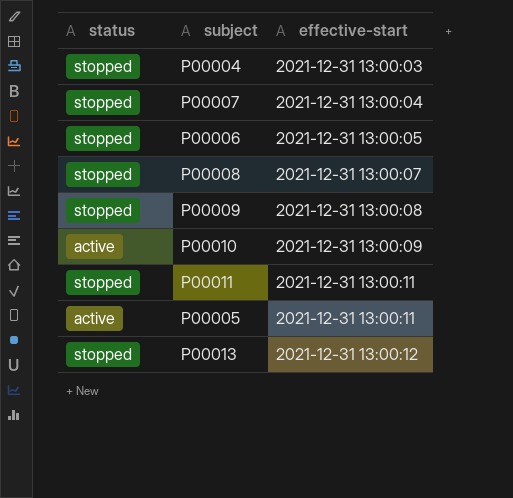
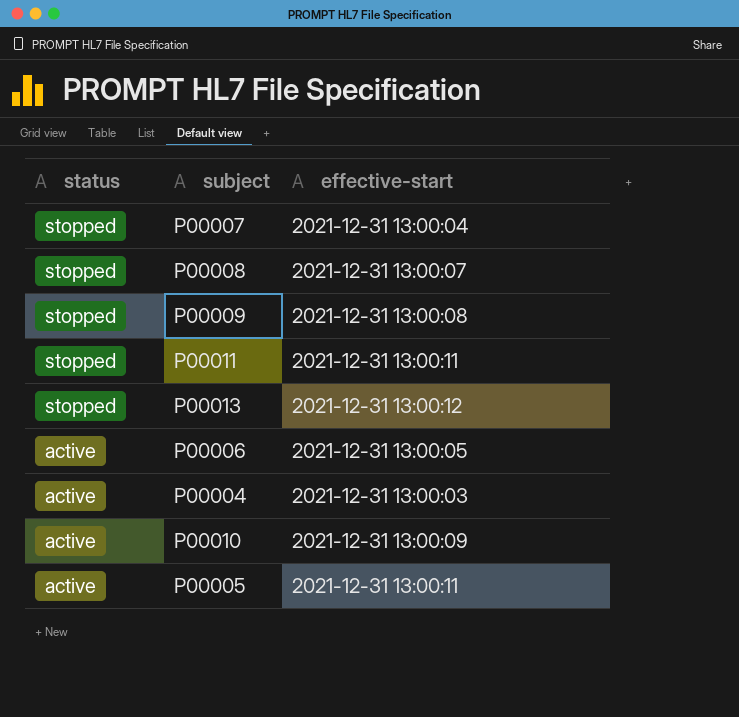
row order: effective-start ascending -> status descending
P00006 | status: stopped -> active
P00004 | status: stopped -> active

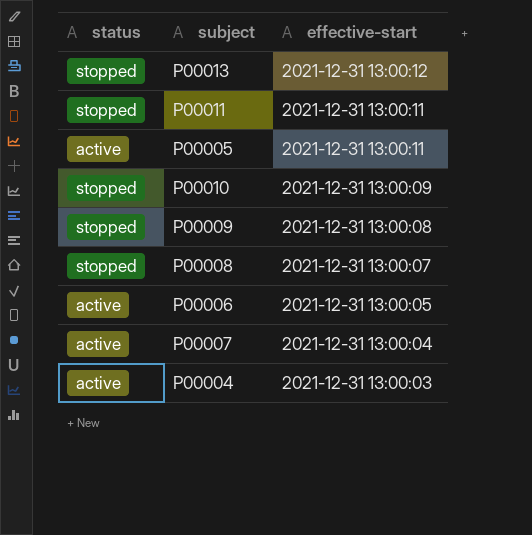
row order: status descending -> effective-start descending
P00010 | status: active -> stopped
P00007 | status: stopped -> active

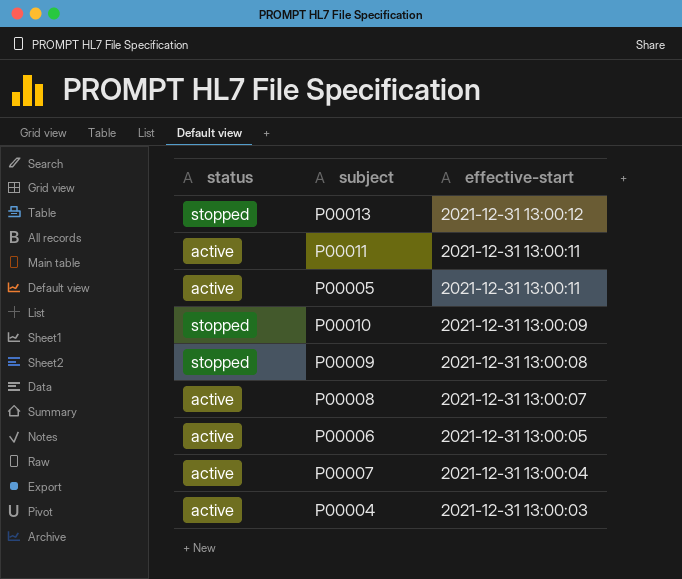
P00011 | status: stopped -> active
P00008 | status: stopped -> active

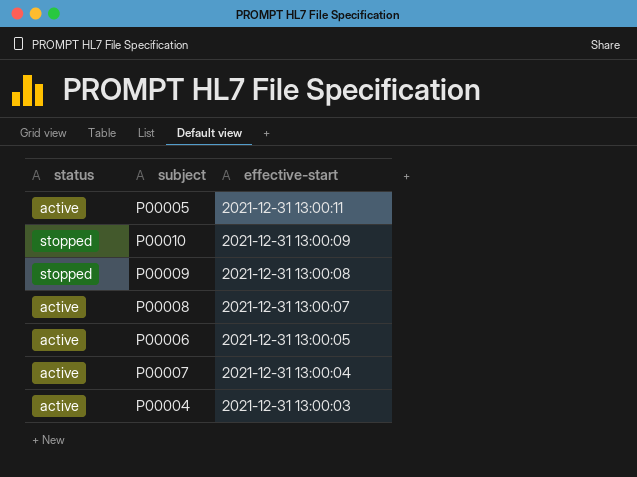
row P00013: stopped | 2021-12-31 13:00:12 -> none
row P00011: active | 2021-12-31 13:00:11 -> none

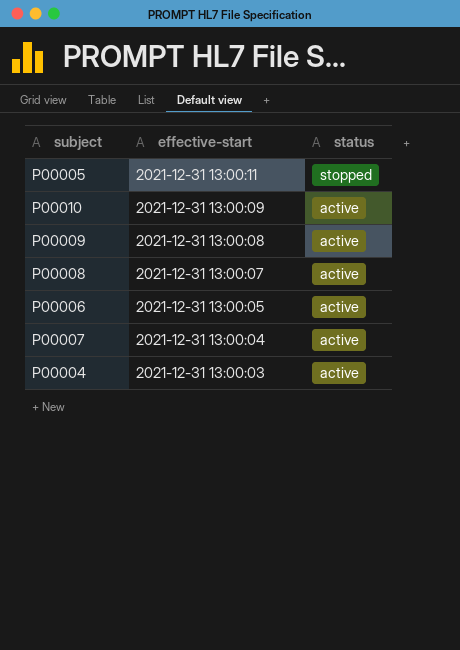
column status | position: 1 -> 3
P00005 | status: active -> stopped
P00010 | status: stopped -> active
P00009 | status: stopped -> active

